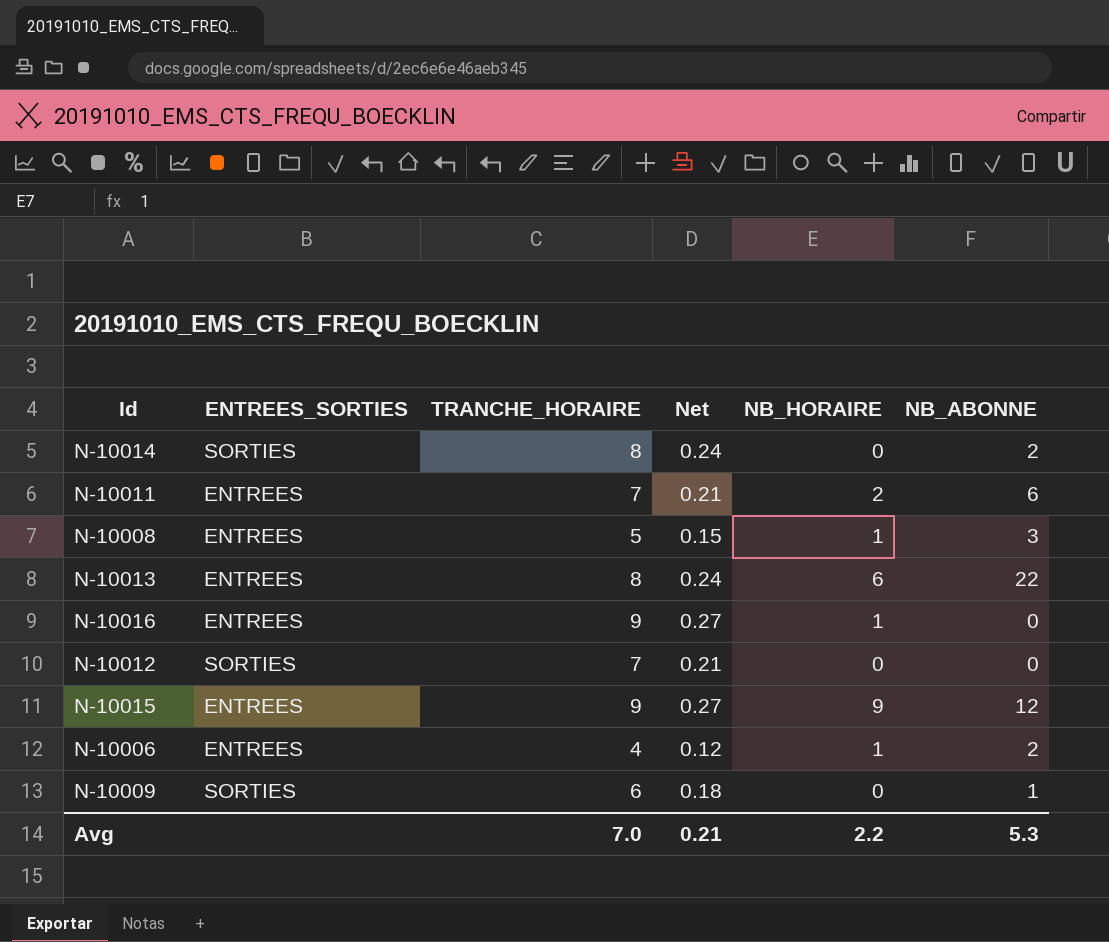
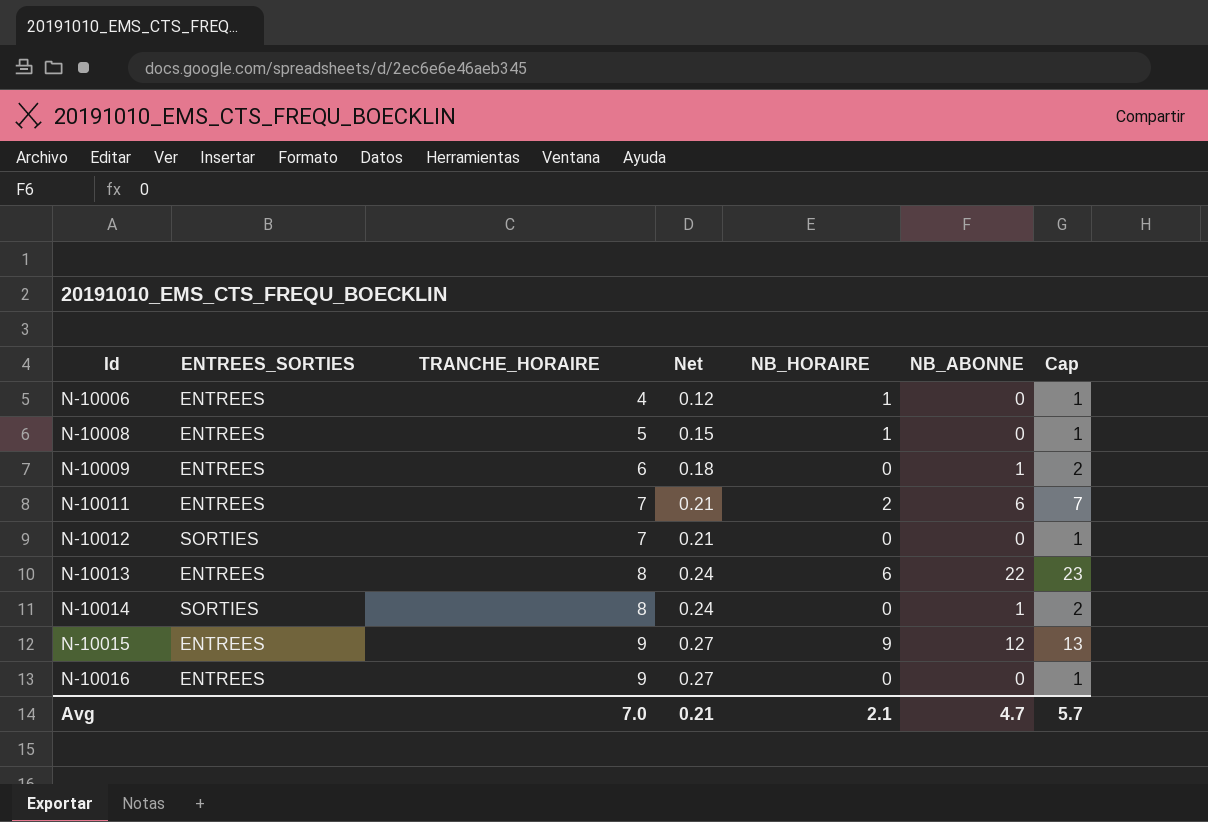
row order: none -> Id ascending
column Cap | formula: none -> [NB_ABONNE] + 1
N-10006 | NB_ABONNE: 2 -> 0
N-10008 | NB_ABONNE: 3 -> 0
N-10009 | ENTREES_SORTIES: SORTIES -> ENTREES
N-10014 | NB_ABONNE: 2 -> 1
N-10016 | NB_HORAIRE: 1 -> 0
Avg | NB_HORAIRE: 2.2 -> 2.1
Avg | NB_ABONNE: 5.3 -> 4.7

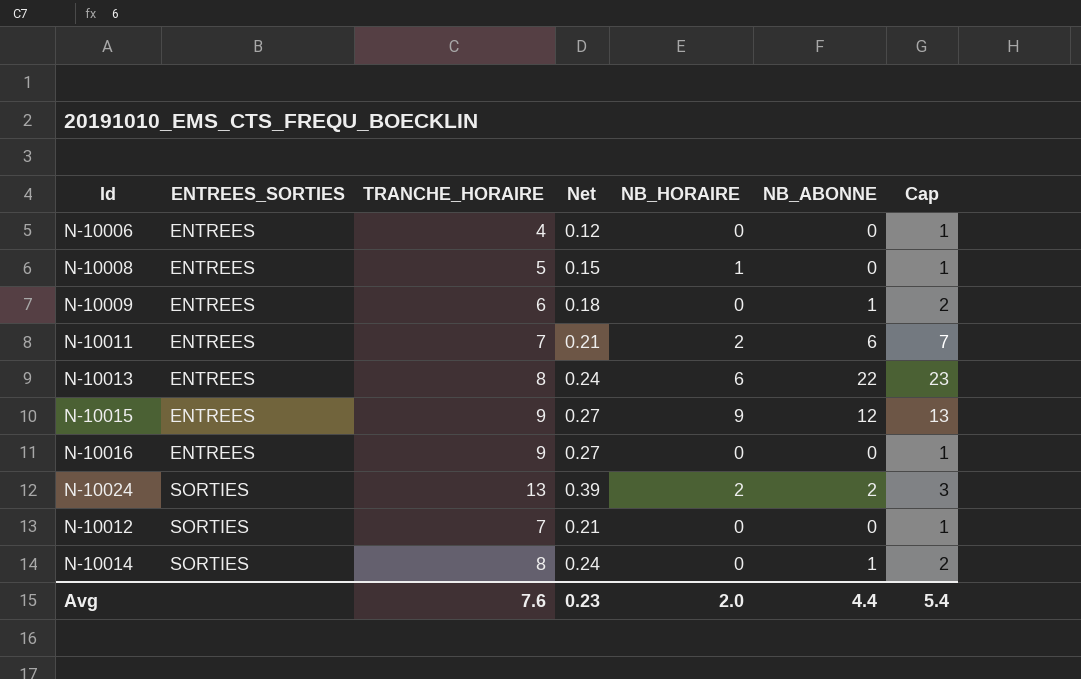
row order: Id ascending -> ENTREES_SORTIES ascending
N-10006 | NB_HORAIRE: 1 -> 0
row N-10024: none -> SORTIES | 13 | 0.39 | 2 | 2 | 3
Avg | TRANCHE_HORAIRE: 7.0 -> 7.6
Avg | Net: 0.21 -> 0.23
Avg | NB_HORAIRE: 2.1 -> 2.0
Avg | NB_ABONNE: 4.7 -> 4.4
Avg | Cap: 5.7 -> 5.4

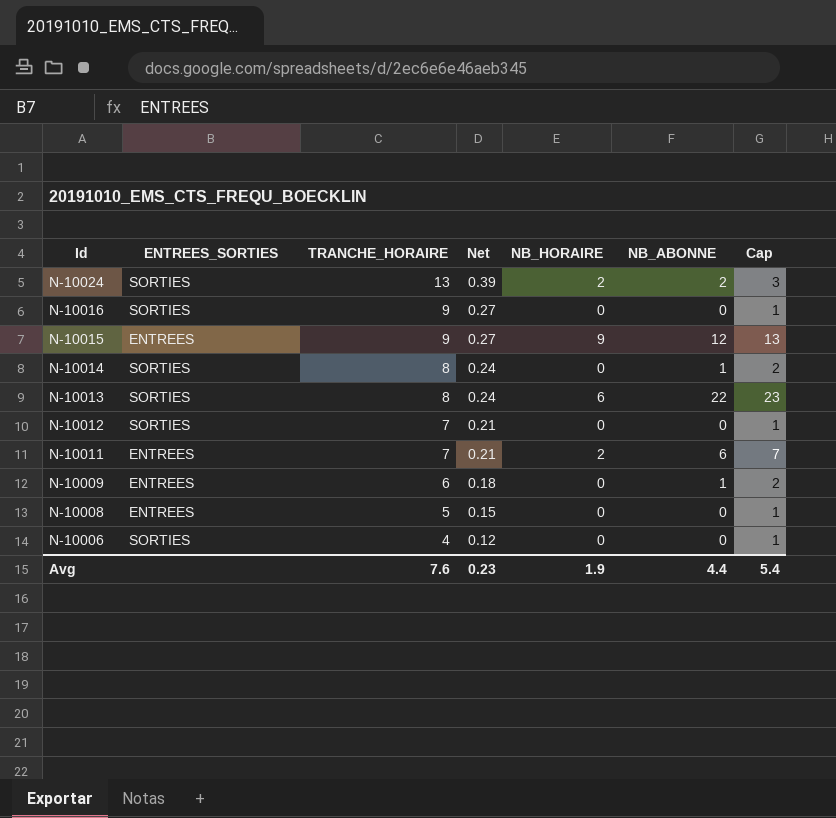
row order: ENTREES_SORTIES ascending -> Id descending
N-10016 | ENTREES_SORTIES: ENTREES -> SORTIES
N-10013 | ENTREES_SORTIES: ENTREES -> SORTIES
N-10008 | NB_HORAIRE: 1 -> 0
N-10006 | ENTREES_SORTIES: ENTREES -> SORTIES
Avg | NB_HORAIRE: 2.0 -> 1.9

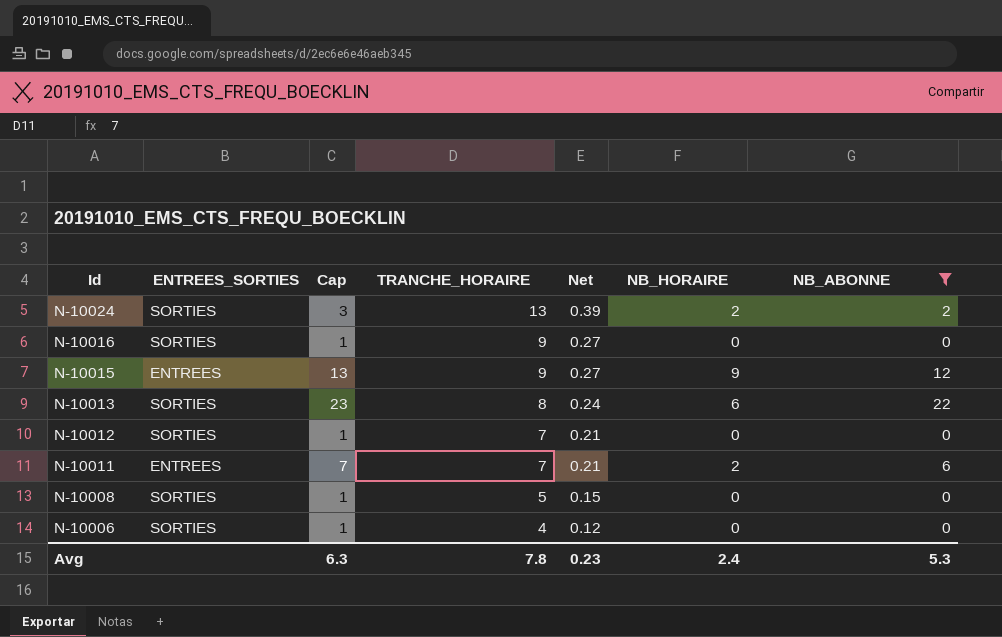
filter: none -> NB_ABONNE != 1
column Cap | position: 7 -> 3
N-10008 | ENTREES_SORTIES: ENTREES -> SORTIES
Avg | Cap: 5.4 -> 6.3
Avg | TRANCHE_HORAIRE: 7.6 -> 7.8
Avg | NB_HORAIRE: 1.9 -> 2.4
Avg | NB_ABONNE: 4.4 -> 5.3

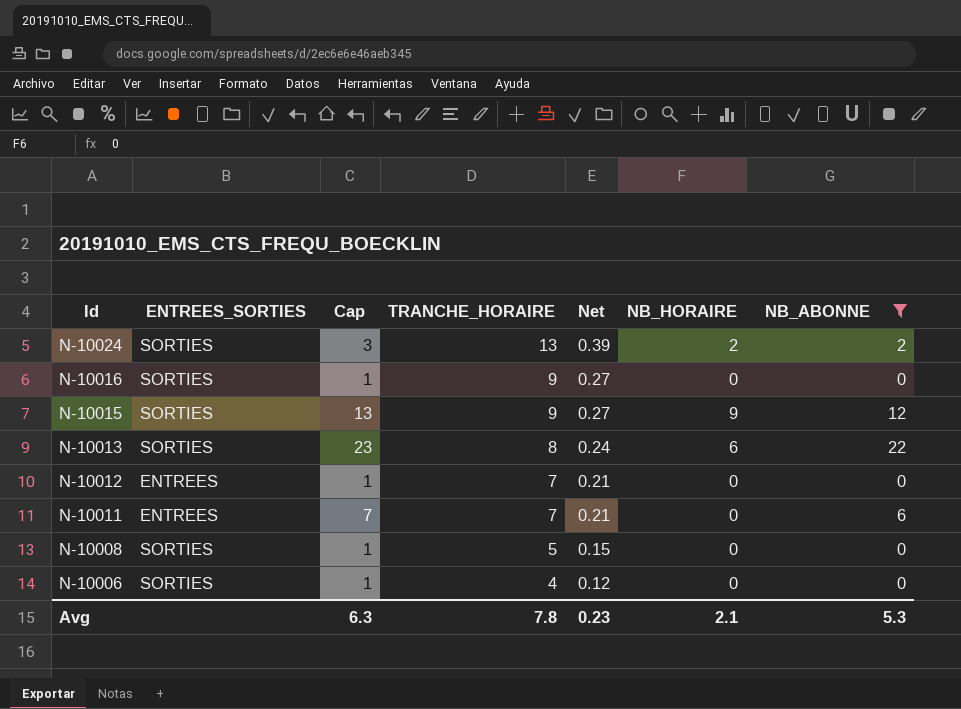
N-10015 | ENTREES_SORTIES: ENTREES -> SORTIES
N-10012 | ENTREES_SORTIES: SORTIES -> ENTREES
N-10011 | NB_HORAIRE: 2 -> 0
Avg | NB_HORAIRE: 2.4 -> 2.1

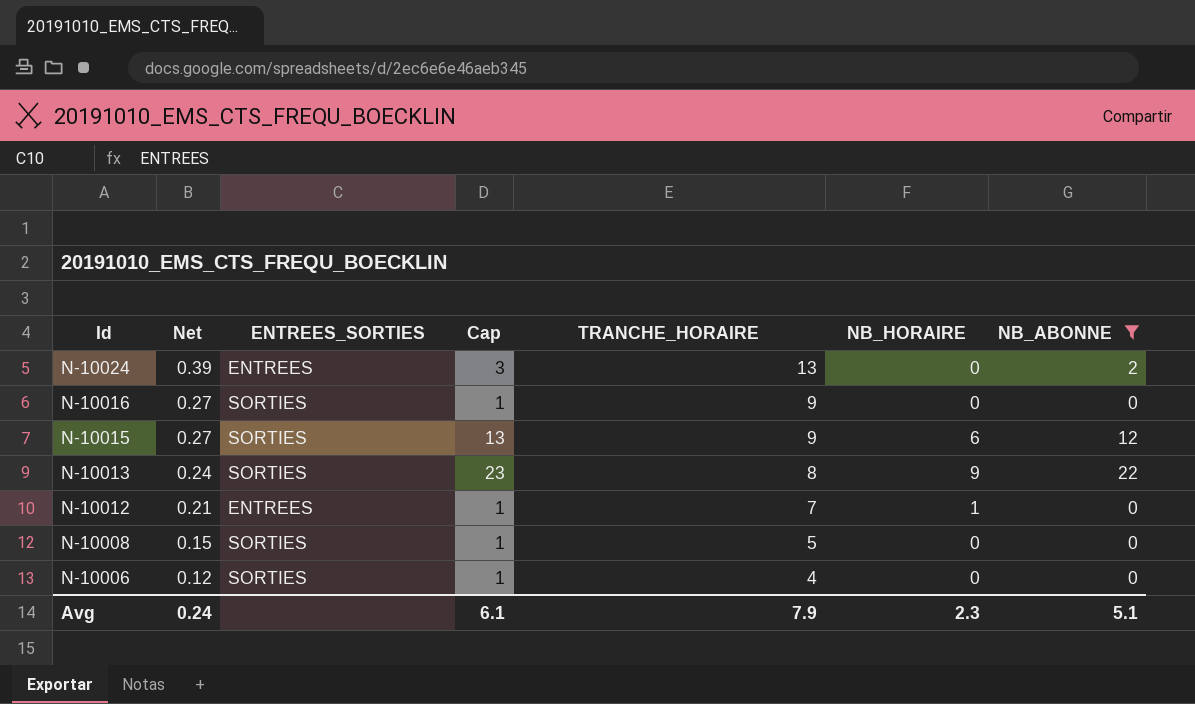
column Net | position: 5 -> 2
row N-10011: ENTREES | 7 | 7 | 0.21 | 0 | 6 -> none
N-10024 | ENTREES_SORTIES: SORTIES -> ENTREES
N-10024 | NB_HORAIRE: 2 -> 0
N-10015 | NB_HORAIRE: 9 -> 6
N-10013 | NB_HORAIRE: 6 -> 9
N-10012 | NB_HORAIRE: 0 -> 1
Avg | Net: 0.23 -> 0.24
Avg | Cap: 6.3 -> 6.1
Avg | TRANCHE_HORAIRE: 7.8 -> 7.9
Avg | NB_HORAIRE: 2.1 -> 2.3
Avg | NB_ABONNE: 5.3 -> 5.1

